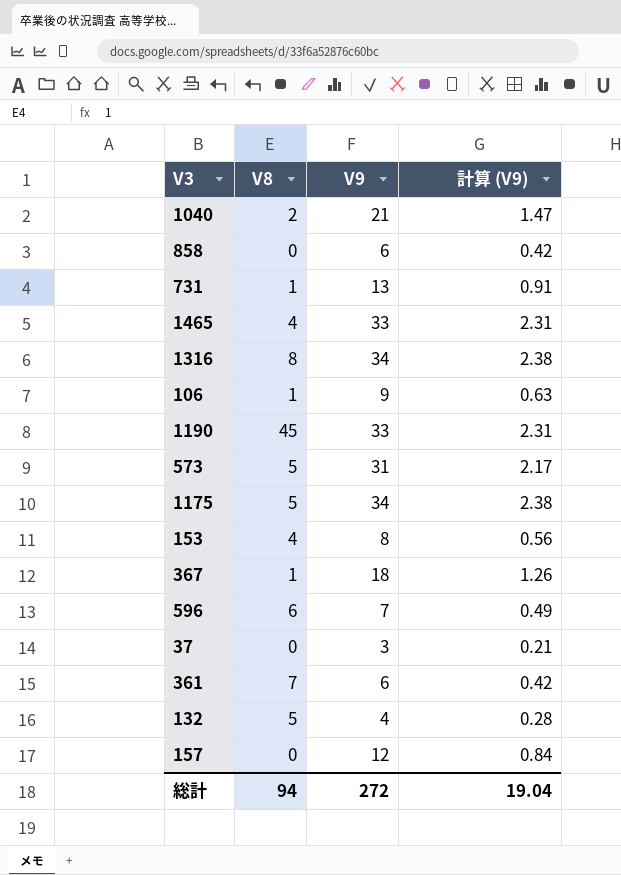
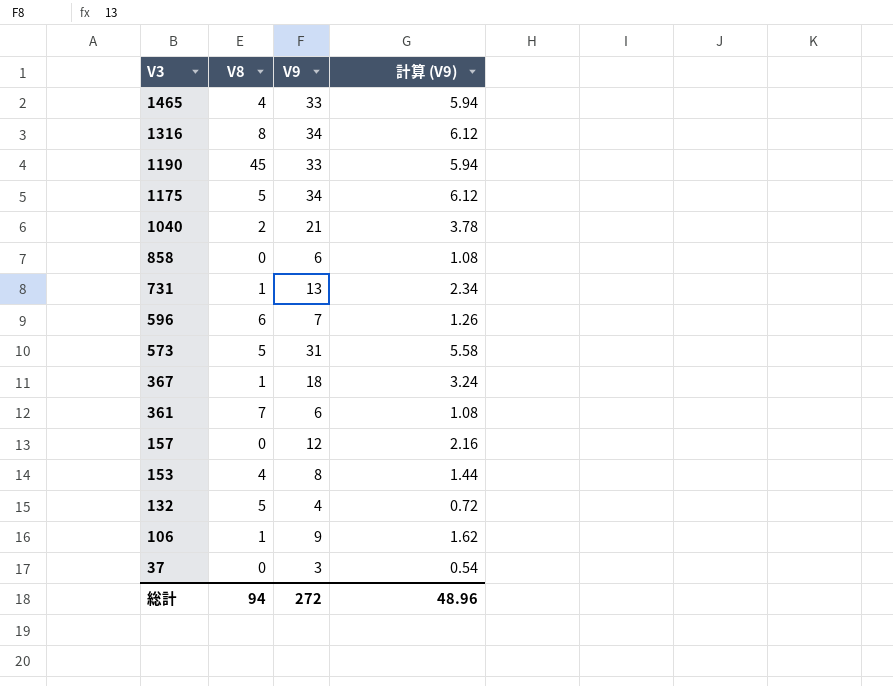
row order: none -> V3 descending
column 計算 (V9) | formula: [V9] * 0.07 -> [V9] * 0.18
総計 | 計算 (V9): 19.04 -> 48.96

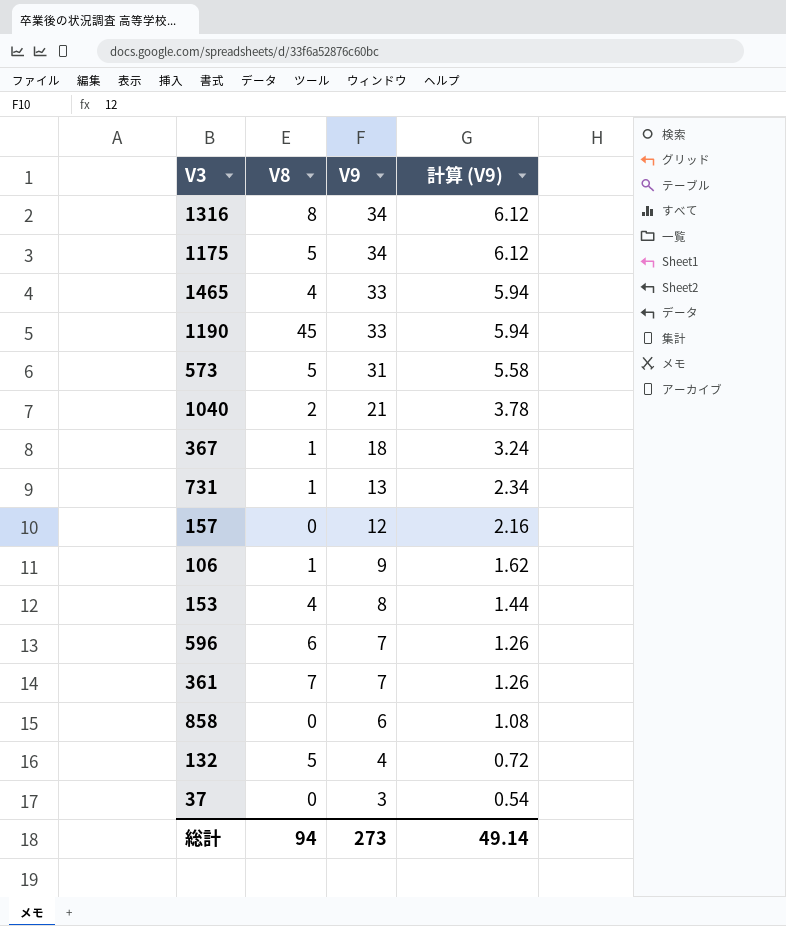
row order: V3 descending -> V9 descending
361 | V9: 6 -> 7
361 | 計算 (V9): 1.08 -> 1.26
総計 | V9: 272 -> 273
総計 | 計算 (V9): 48.96 -> 49.14

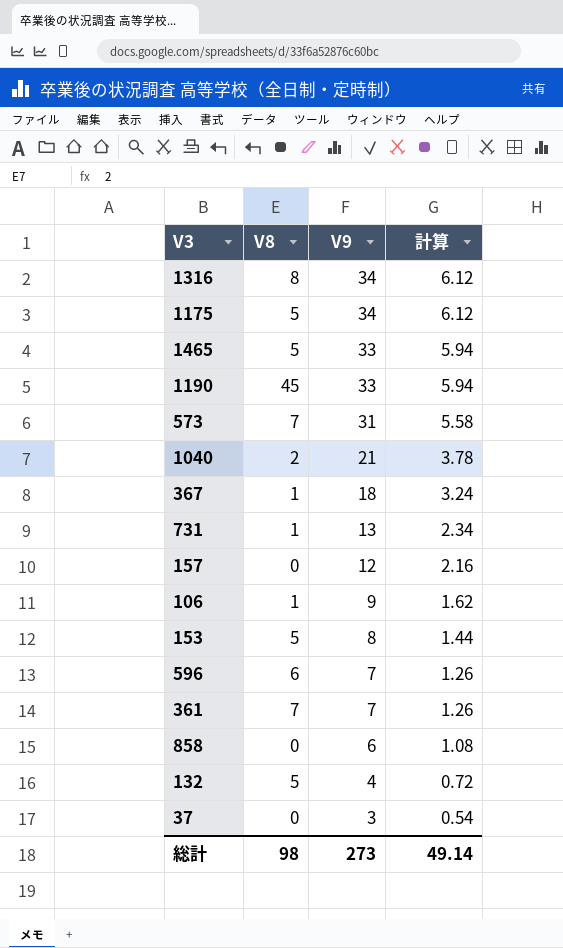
column name: 計算 (V9) -> 計算
1465 | V8: 4 -> 5
573 | V8: 5 -> 7
153 | V8: 4 -> 5
総計 | V8: 94 -> 98

